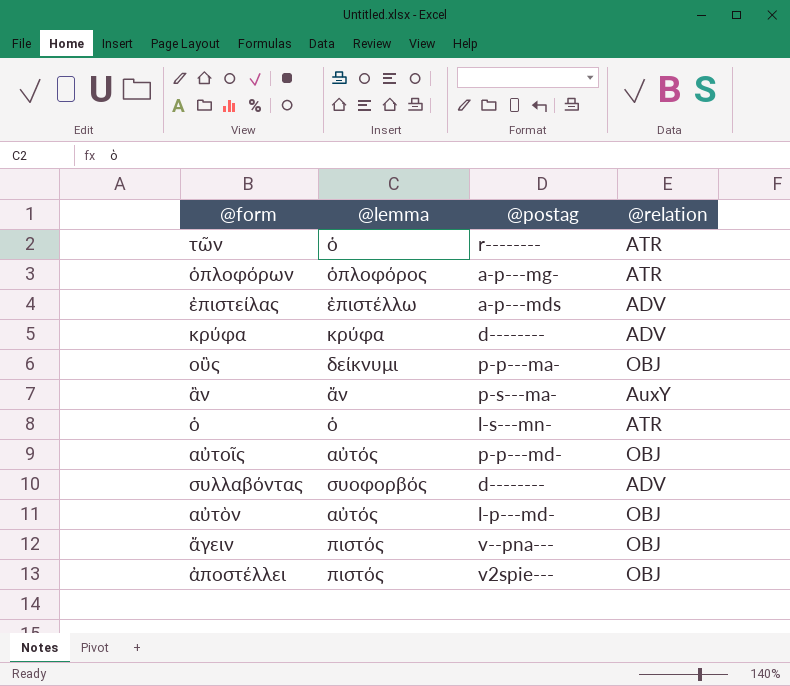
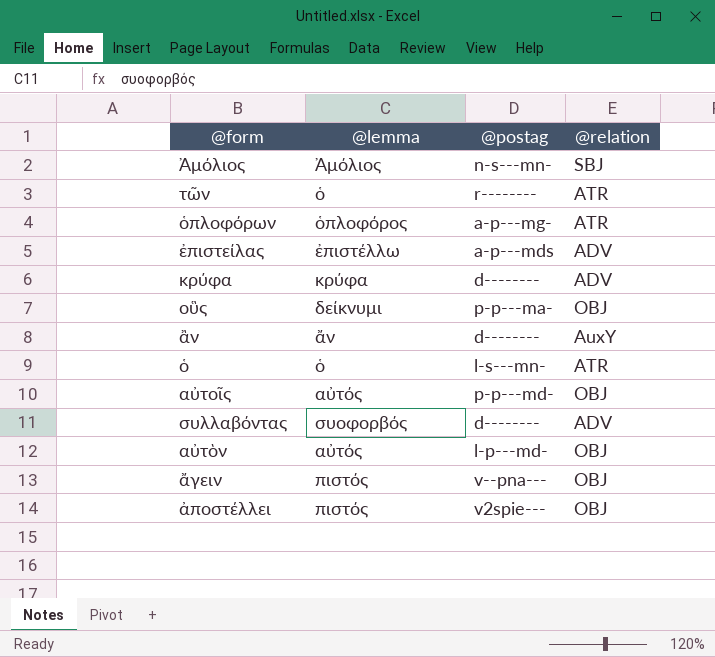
row Ἀμόλιος: none -> Ἀμόλιος | n-s---mn- | SBJ
ἂν | @postag: p-s---ma- -> d--------

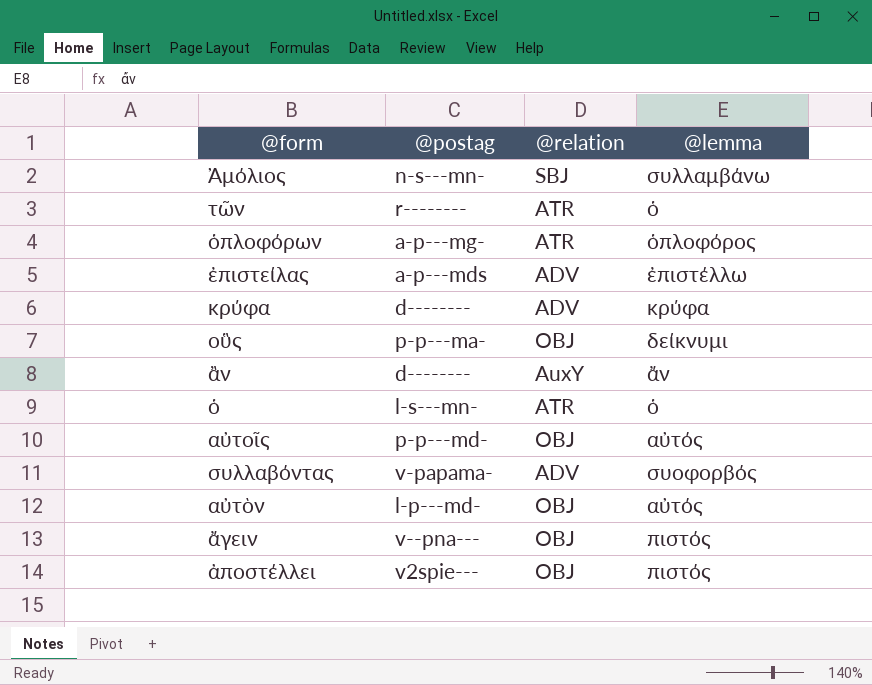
column @lemma | position: 2 -> 4
Ἀμόλιος | @lemma: Ἀμόλιος -> συλλαμβάνω
συλλαβόντας | @postag: d-------- -> v-papama-

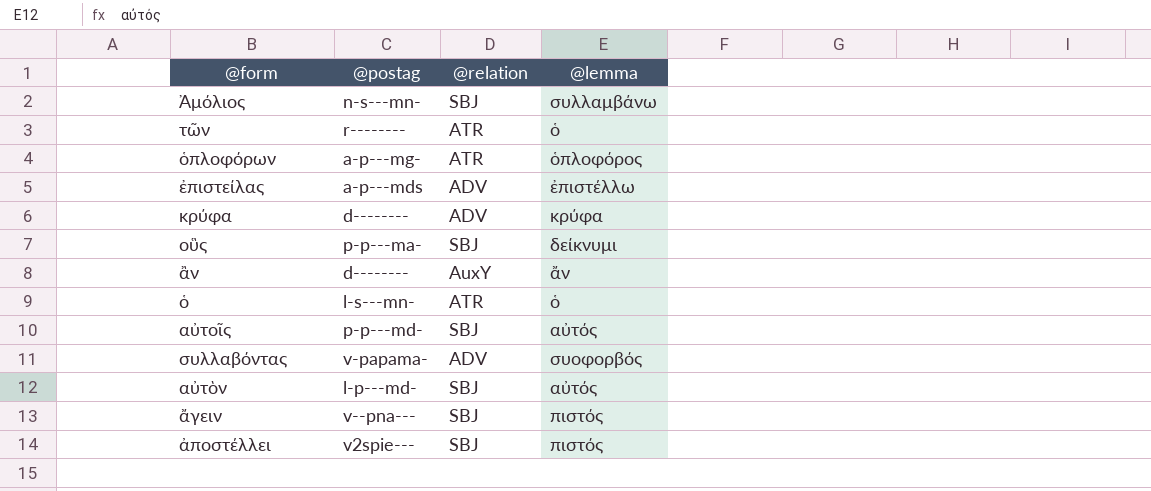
οὓς | @relation: OBJ -> SBJ
αὐτοῖς | @relation: OBJ -> SBJ
αὐτὸν | @relation: OBJ -> SBJ
ἄγειν | @relation: OBJ -> SBJ
ἀποστέλλει | @relation: OBJ -> SBJ

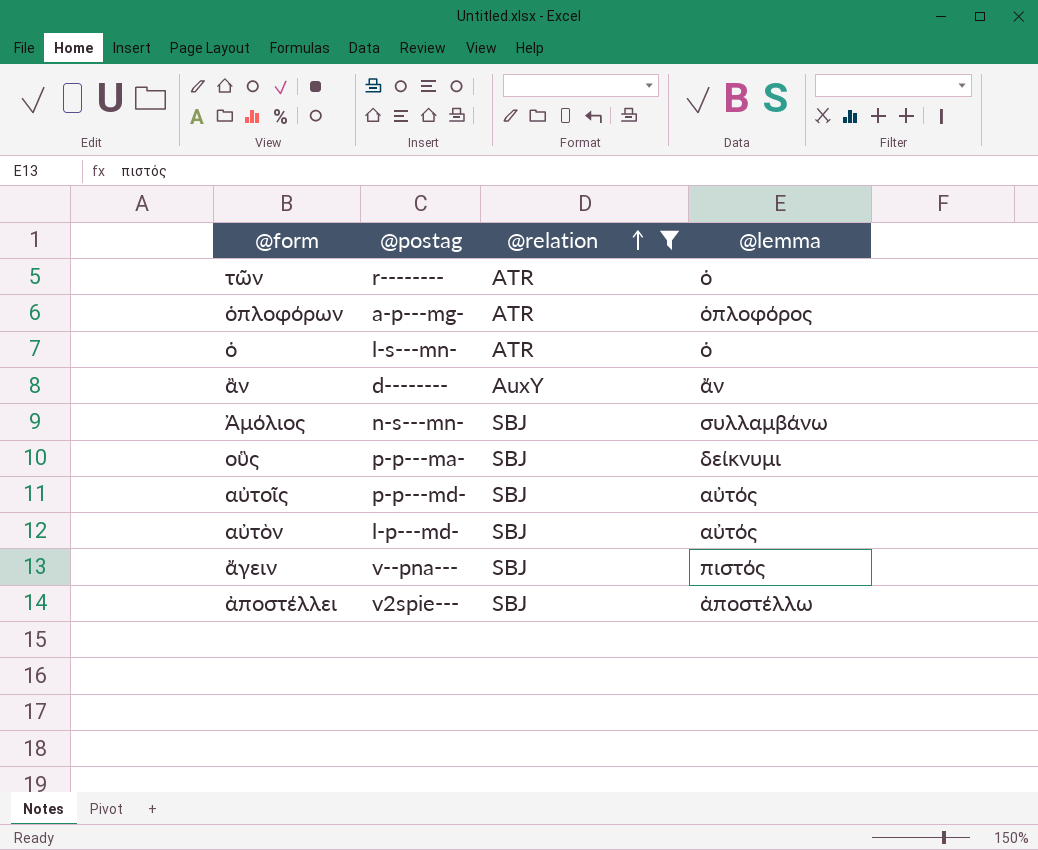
filter: none -> @relation != ADV
row order: none -> @relation ascending
ἀποστέλλει | @lemma: πιστός -> ἀποστέλλω

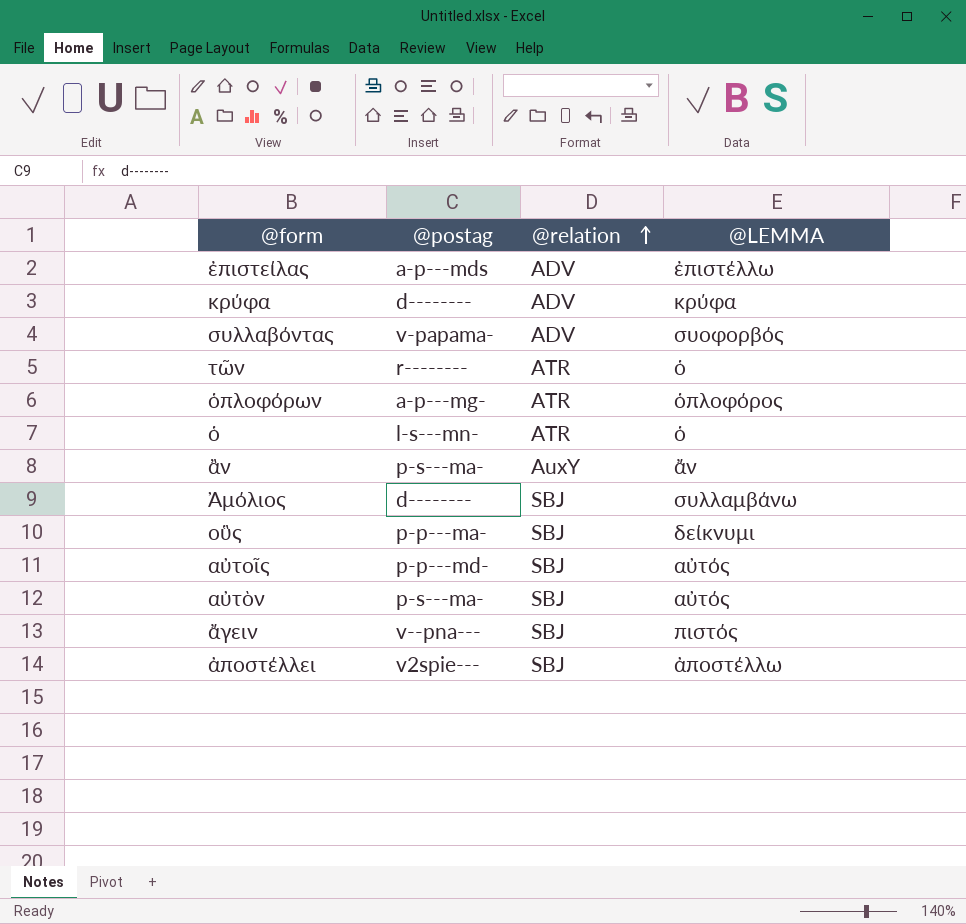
filter: @relation != ADV -> none
column name: @lemma -> @LEMMA
ἂν | @postag: d-------- -> p-s---ma-
Ἀμόλιος | @postag: n-s---mn- -> d--------
αὐτὸν | @postag: l-p---md- -> p-s---ma-

